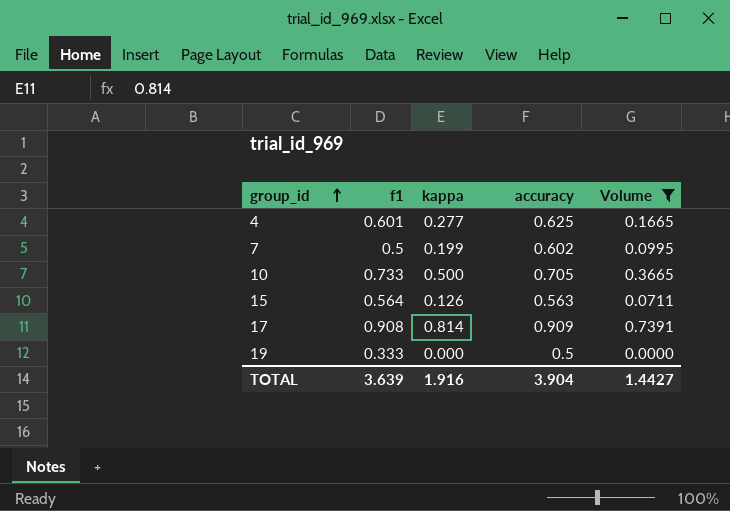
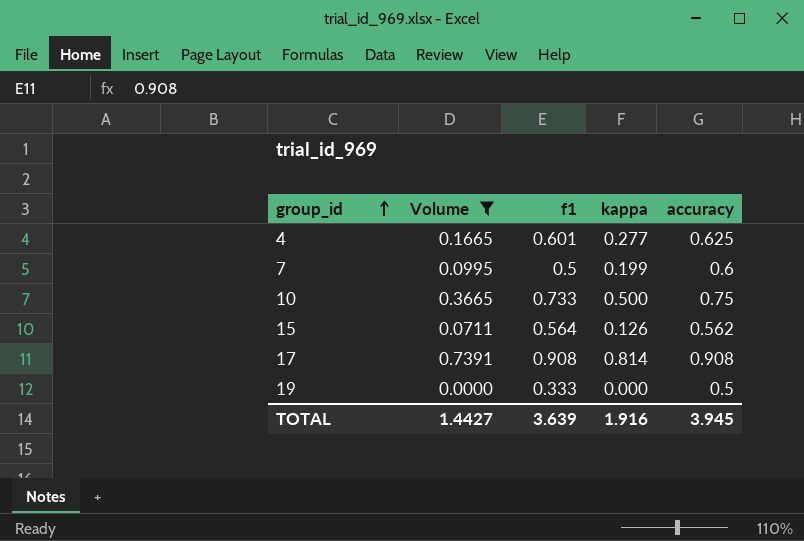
column Volume | position: 5 -> 2
7 | accuracy: 0.602 -> 0.6
10 | accuracy: 0.705 -> 0.75
15 | accuracy: 0.563 -> 0.562
17 | accuracy: 0.909 -> 0.908
TOTAL | accuracy: 3.904 -> 3.945

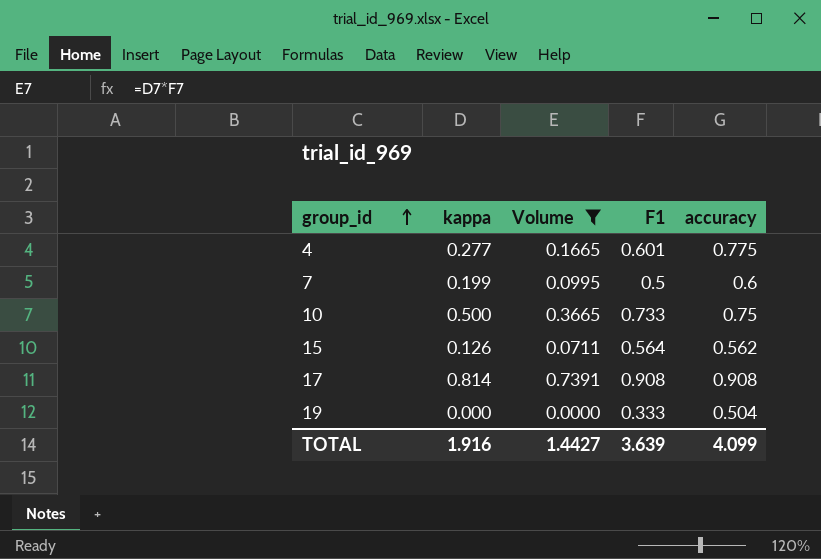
column kappa | position: 4 -> 2
column name: f1 -> F1
4 | accuracy: 0.625 -> 0.775
19 | accuracy: 0.5 -> 0.504
TOTAL | accuracy: 3.945 -> 4.099

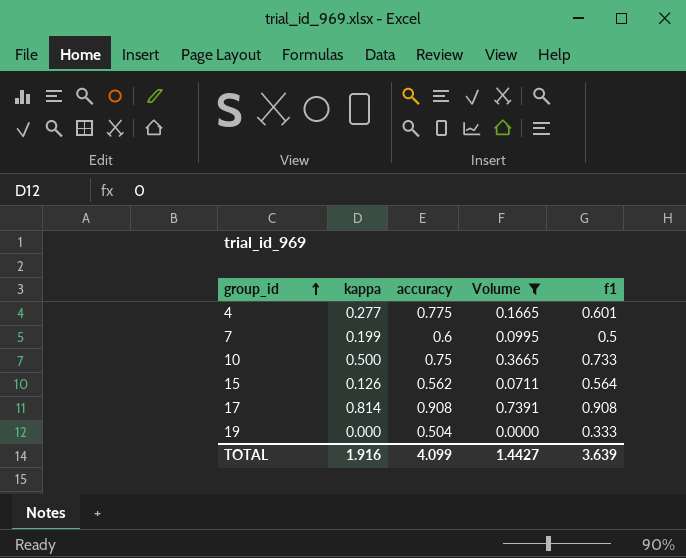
column accuracy | position: 5 -> 3
column name: F1 -> f1

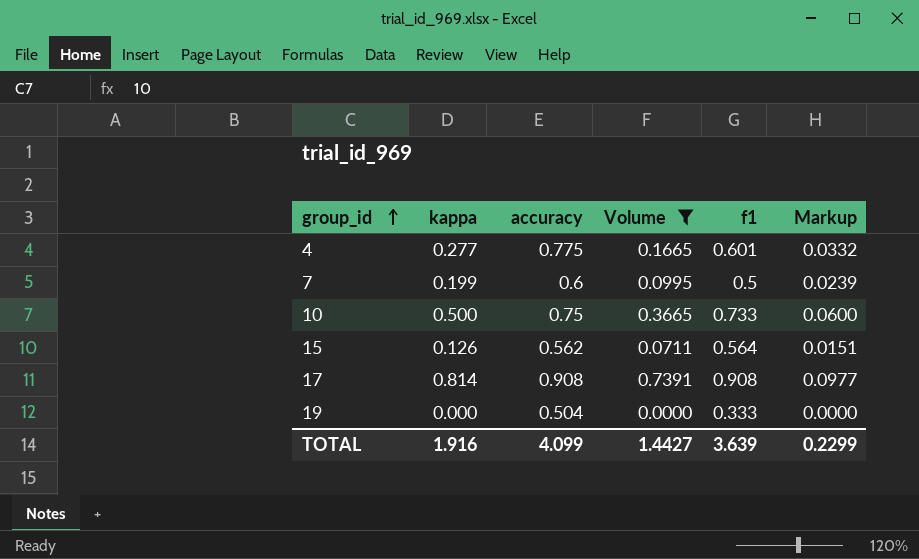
column Markup | formula: none -> [kappa] * 0.12

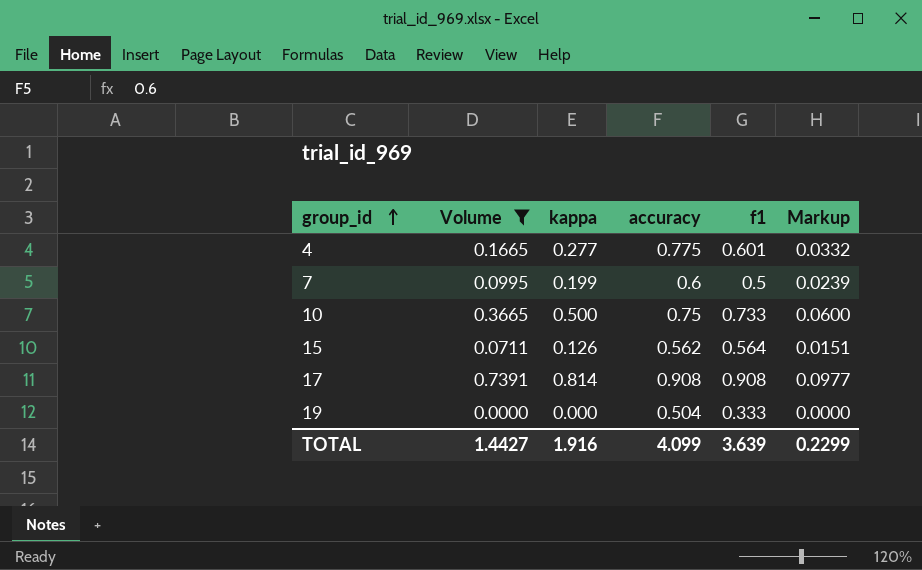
column Volume | position: 4 -> 2

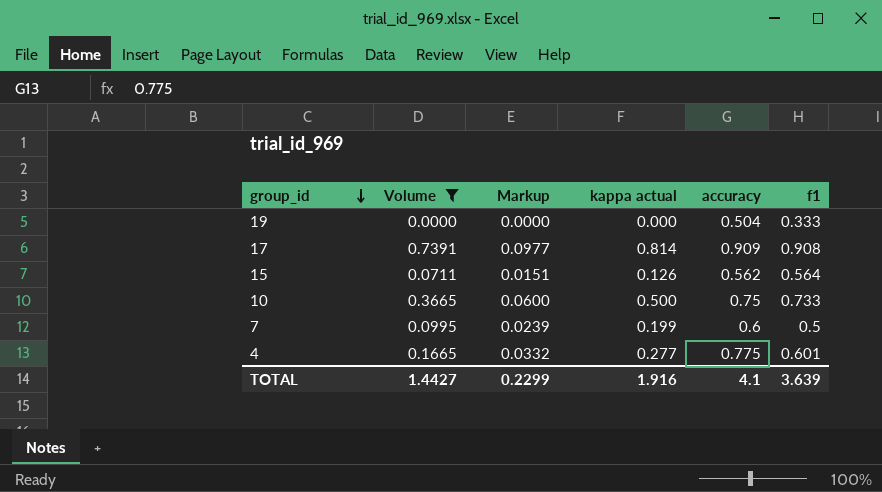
row order: group_id ascending -> group_id descending
column Markup | position: 6 -> 3
column name: kappa -> kappa actual
17 | accuracy: 0.908 -> 0.909
TOTAL | accuracy: 4.099 -> 4.1

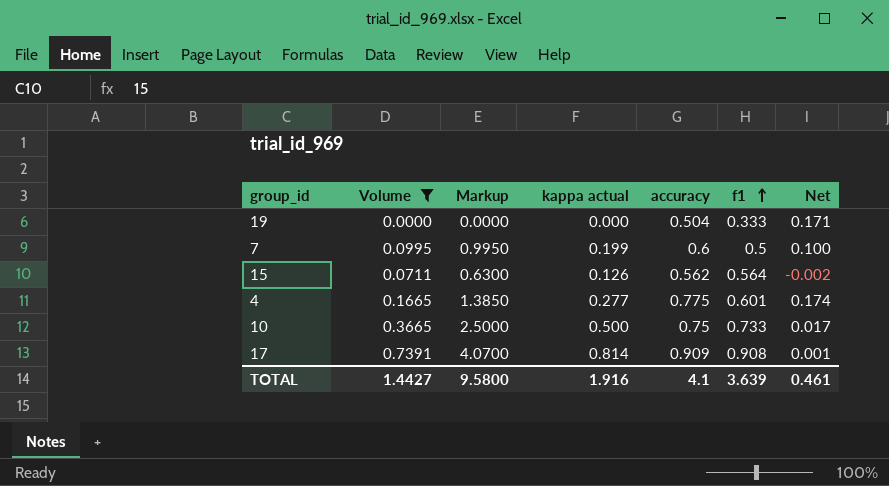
row order: group_id descending -> f1 ascending
column Markup | formula: [kappa actual] * 0.12 -> [kappa actual] * 5
column Net | formula: none -> [accuracy] - [f1]
TOTAL | Markup: 0.2299 -> 9.5800

